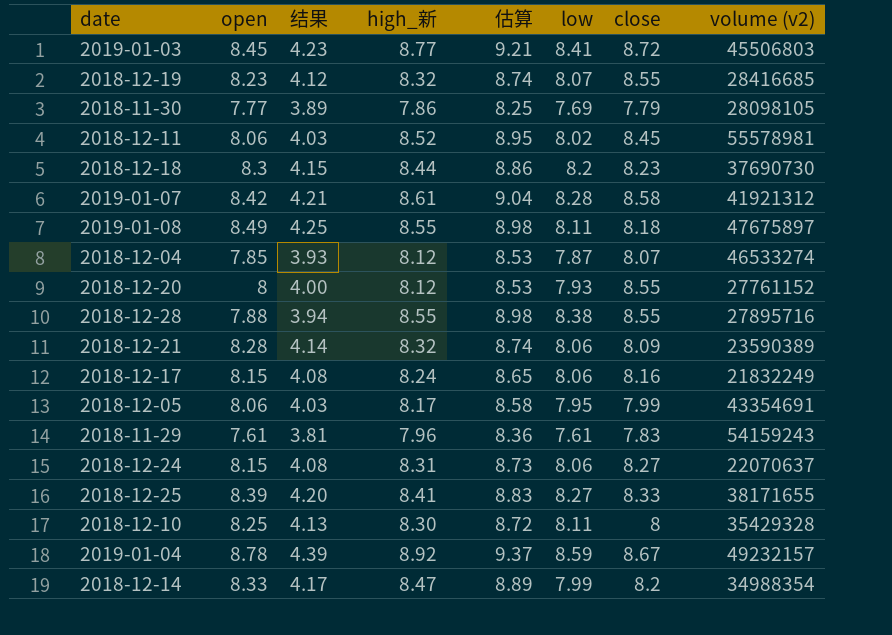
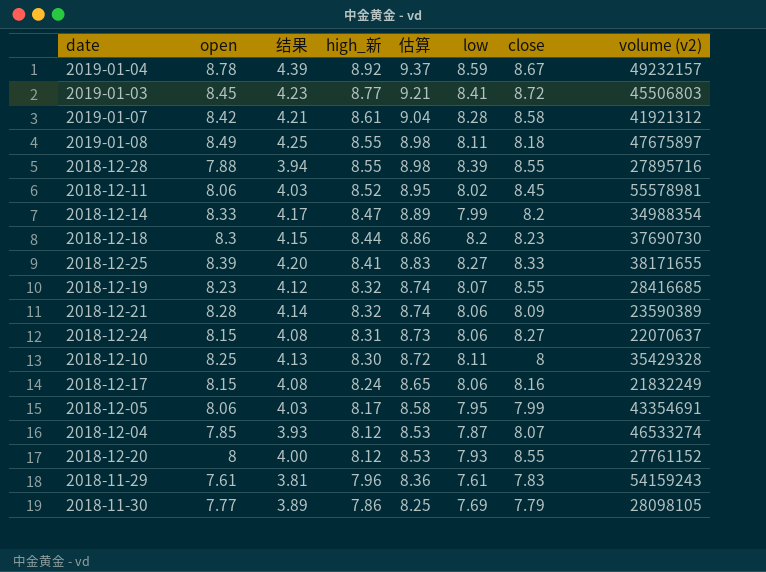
row order: none -> high_新 descending
2018-12-28 | low: 8.38 -> 8.39

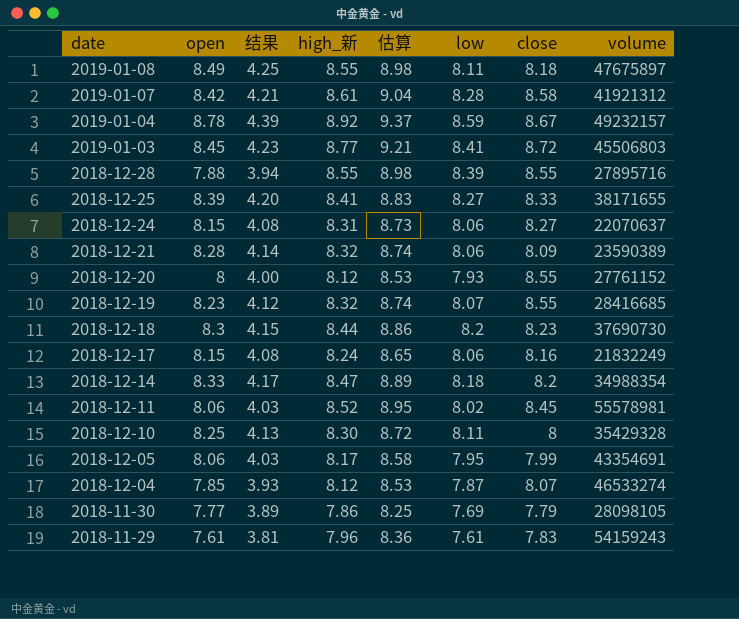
row order: high_新 descending -> date descending
column name: volume (v2) -> volume
2018-12-14 | low: 7.99 -> 8.18

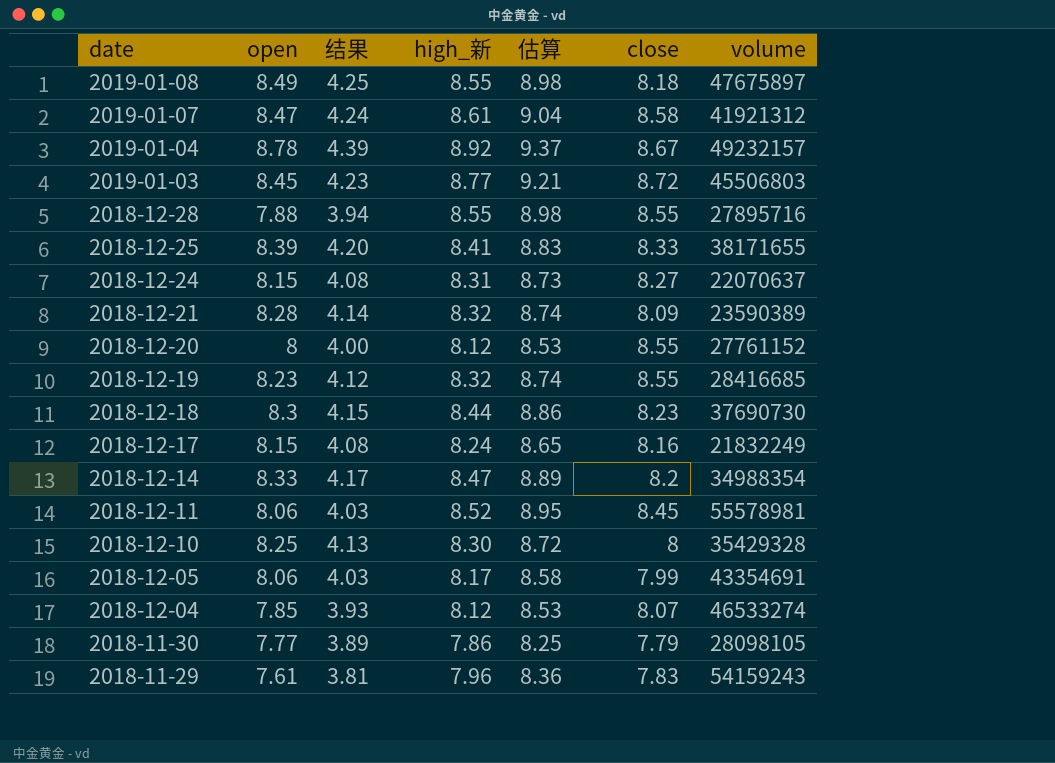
column low | position: 6 -> none
2019-01-07 | open: 8.42 -> 8.47
2019-01-07 | 结果: 4.21 -> 4.24

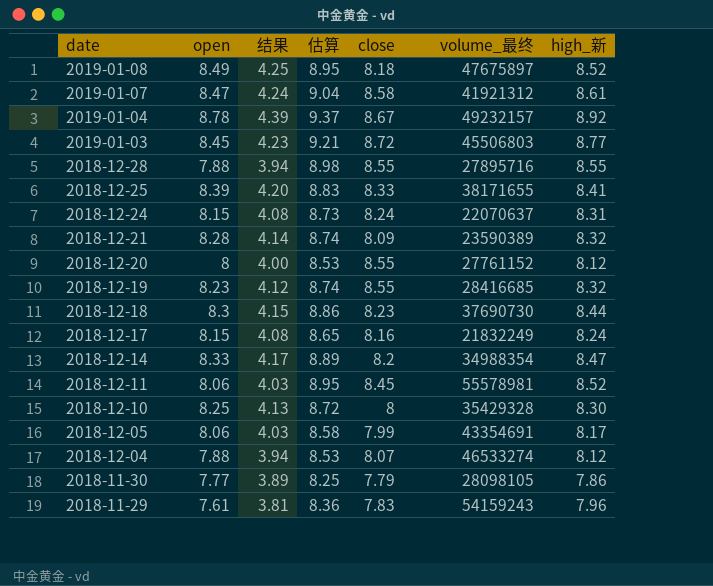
column name: volume -> volume_最终
column high_新 | position: 4 -> 7
2019-01-08 | 估算: 8.98 -> 8.95
2019-01-08 | high_新: 8.55 -> 8.52
2018-12-24 | close: 8.27 -> 8.24
2018-12-04 | open: 7.85 -> 7.88
2018-12-04 | 结果: 3.93 -> 3.94

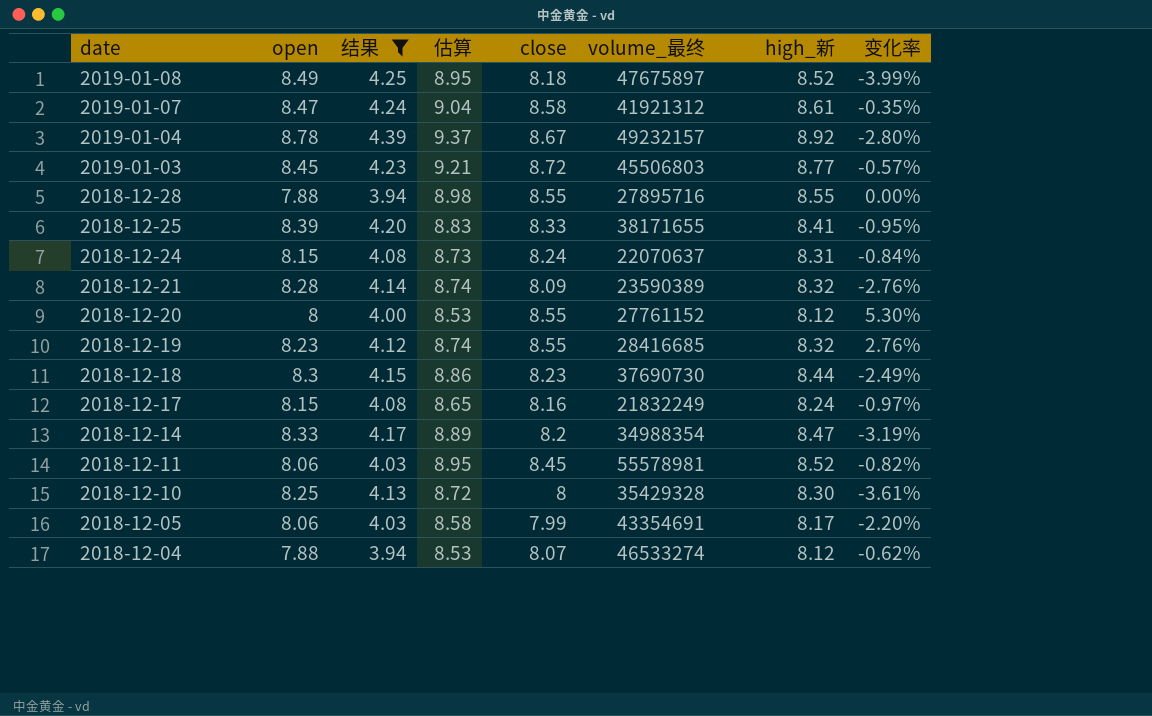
filter: none -> 结果 >= 3.94
column 变化率 | formula: none -> ([close] - [high_新]) / [high_新]

